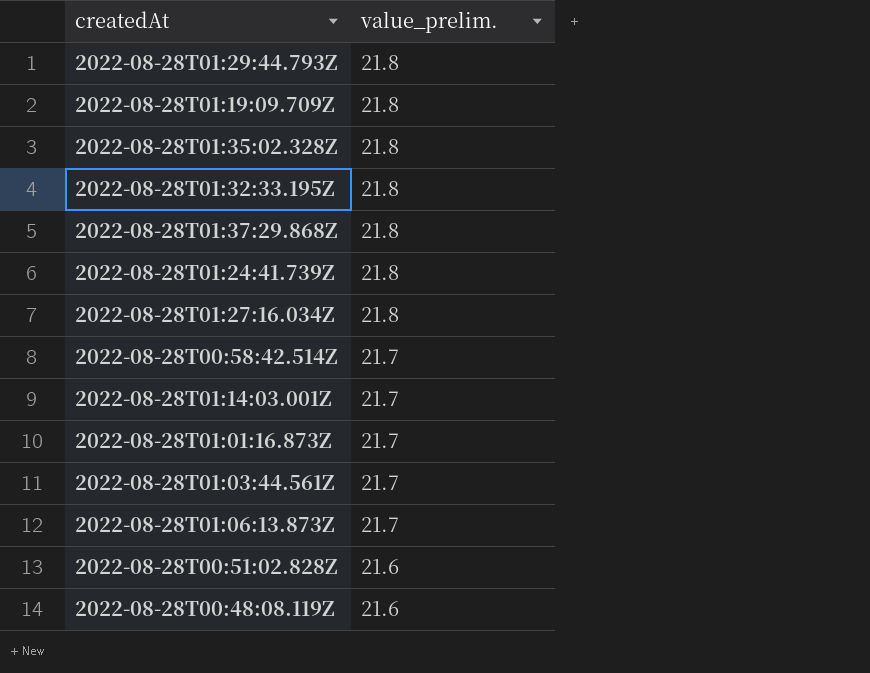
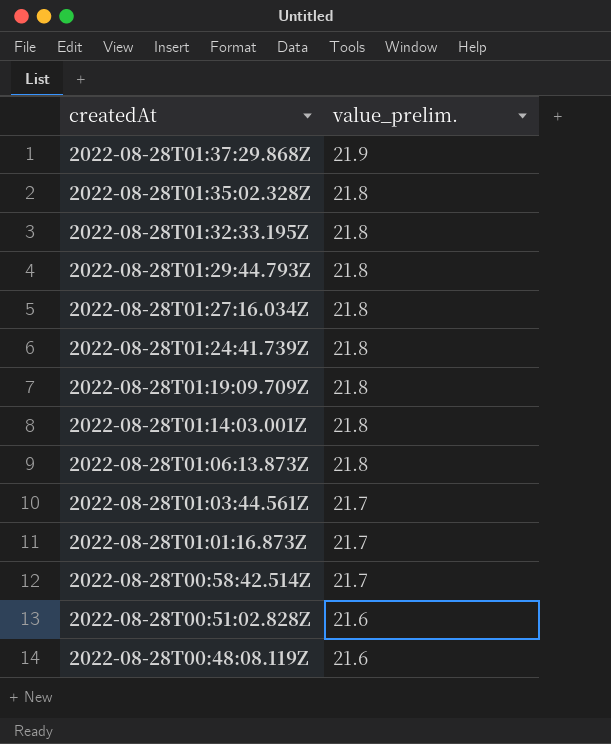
row order: value_prelim. descending -> createdAt descending
2022-08-28T01:37:29.868Z | value_prelim.: 21.8 -> 21.9
2022-08-28T01:14:03.001Z | value_prelim.: 21.7 -> 21.8
2022-08-28T01:06:13.873Z | value_prelim.: 21.7 -> 21.8

